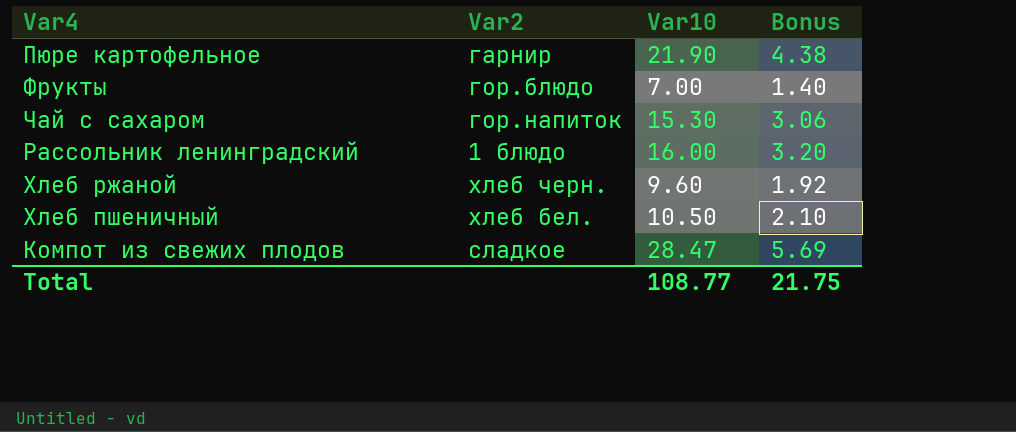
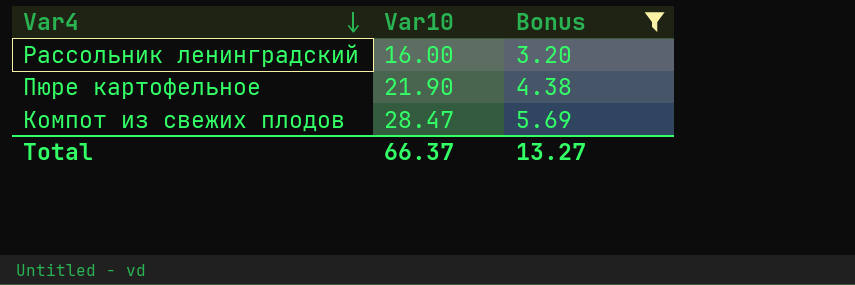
filter: none -> Bonus >= 3.20
row order: none -> Var4 descending
column Var2 | position: 2 -> none
Total | Var10: 108.77 -> 66.37
Total | Bonus: 21.75 -> 13.27

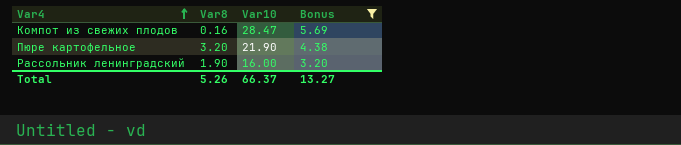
row order: Var4 descending -> Var4 ascending
column Var8 | position: none -> 2

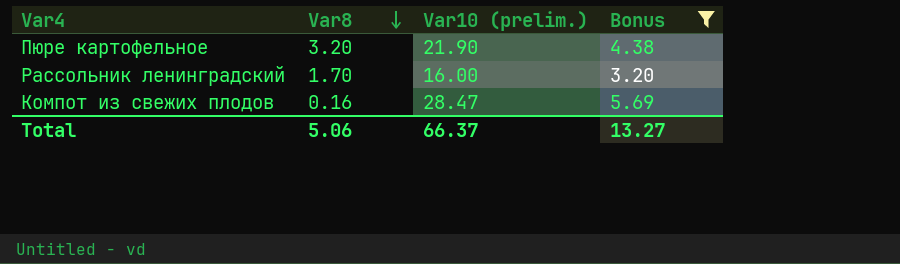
row order: Var4 ascending -> Var8 descending
column name: Var10 -> Var10 (prelim.)
Рассольник ленинградский | Var8: 1.90 -> 1.70
Total | Var8: 5.26 -> 5.06

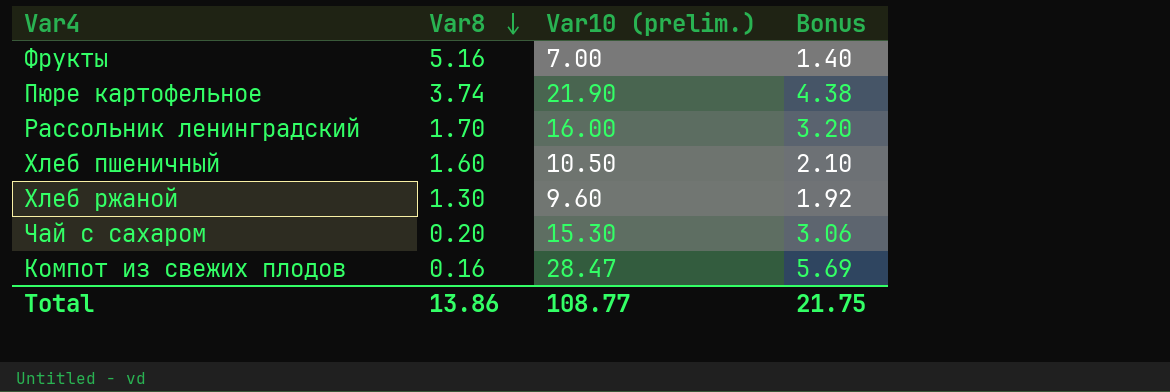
filter: Bonus >= 3.20 -> none
Пюре картофельное | Var8: 3.20 -> 3.74
Total | Var8: 5.06 -> 13.86
Total | Var10 (prelim.): 66.37 -> 108.77
Total | Bonus: 13.27 -> 21.75

